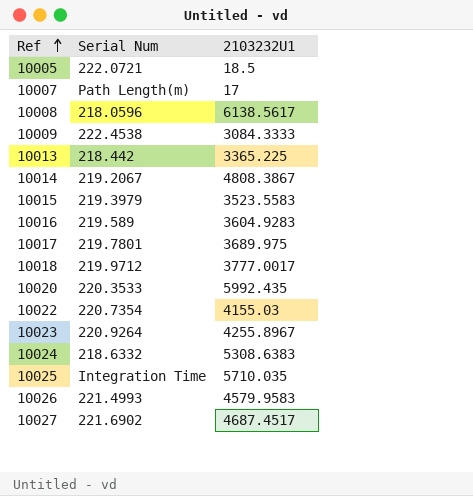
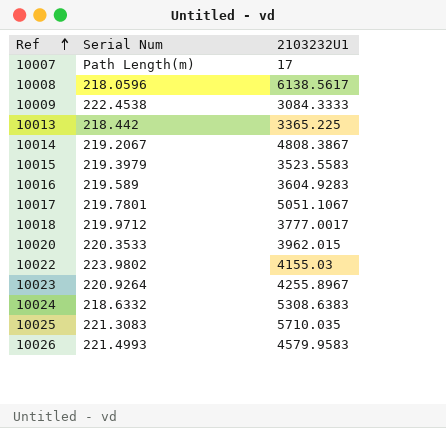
row 10005: 222.0721 | 18.5 -> none
row 10027: 221.6902 | 4687.4517 -> none
10017 | 2103232U1: 3689.975 -> 5051.1067
10020 | 2103232U1: 5992.435 -> 3962.015
10022 | Serial Num: 220.7354 -> 223.9802
10025 | Serial Num: Integration Time -> 221.3083

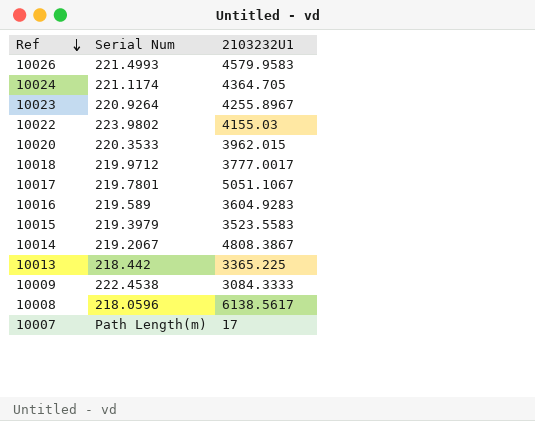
row order: Ref ascending -> Ref descending
row 10025: 221.3083 | 5710.035 -> none
10024 | Serial Num: 218.6332 -> 221.1174
10024 | 2103232U1: 5308.6383 -> 4364.705

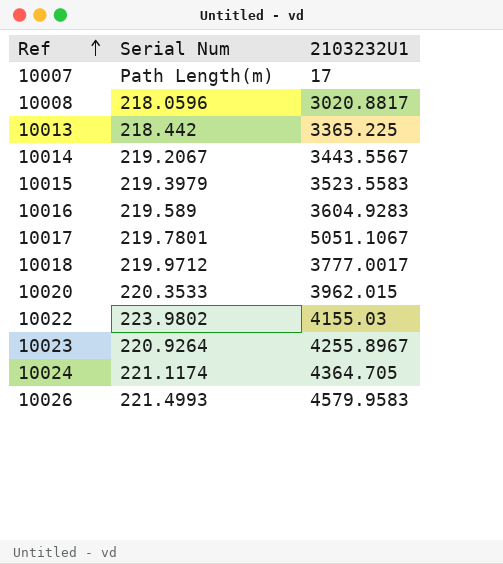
row order: Ref descending -> Ref ascending
row 10009: 222.4538 | 3084.3333 -> none
10008 | 2103232U1: 6138.5617 -> 3020.8817
10014 | 2103232U1: 4808.3867 -> 3443.5567

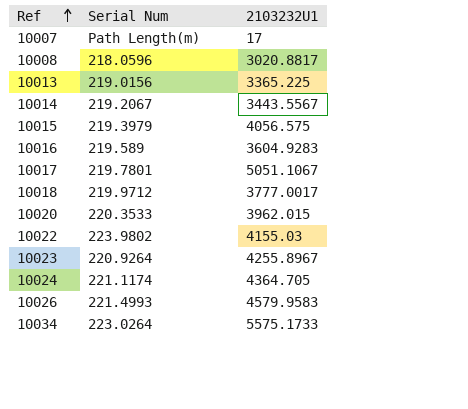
10013 | Serial Num: 218.442 -> 219.0156
10015 | 2103232U1: 3523.5583 -> 4056.575
row 10034: none -> 223.0264 | 5575.1733

